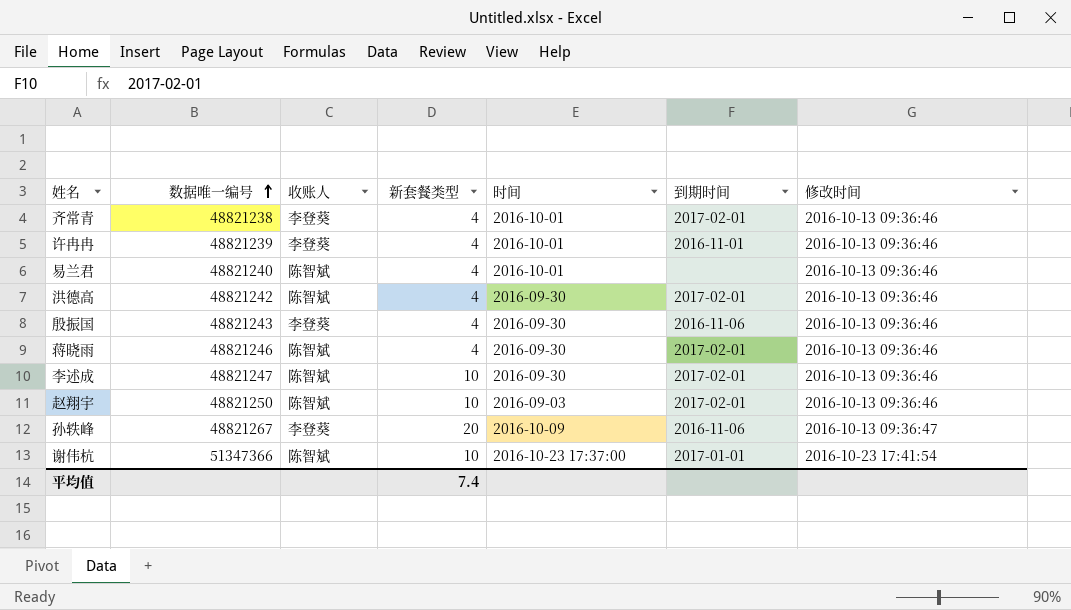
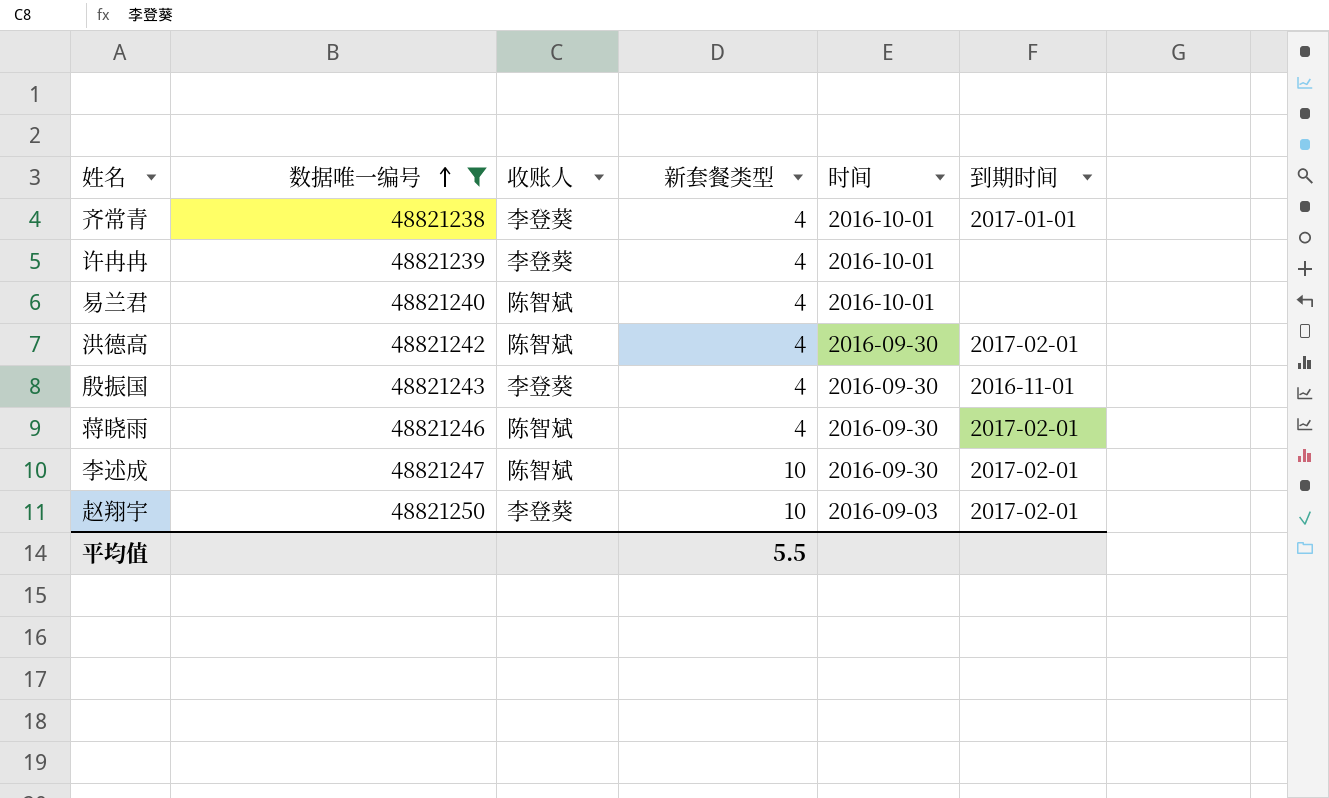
filter: none -> 数据唯一编号 <= 48821250
column 修改时间 | position: 7 -> none
齐常青 | 到期时间: 2017-02-01 -> 2017-01-01
许冉冉 | 到期时间: 2016-11-01 -> none
殷振国 | 到期时间: 2016-11-06 -> 2016-11-01
赵翔宇 | 收账人: 陈智斌 -> 李登葵
平均值 | 新套餐类型: 7.4 -> 5.5

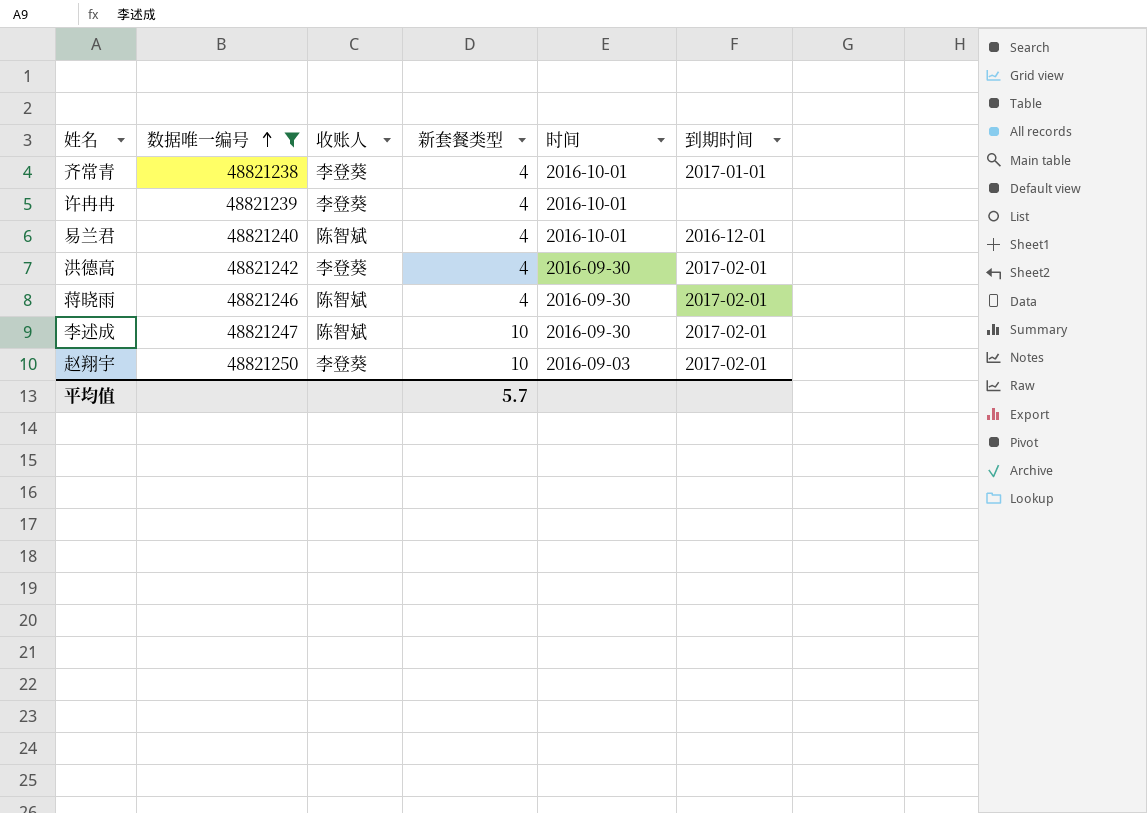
row 殷振国: 48821243 | 李登葵 | 4 | 2016-09-30 | 2016-11-01 -> none
易兰君 | 到期时间: none -> 2016-12-01
洪德高 | 收账人: 陈智斌 -> 李登葵
平均值 | 新套餐类型: 5.5 -> 5.7

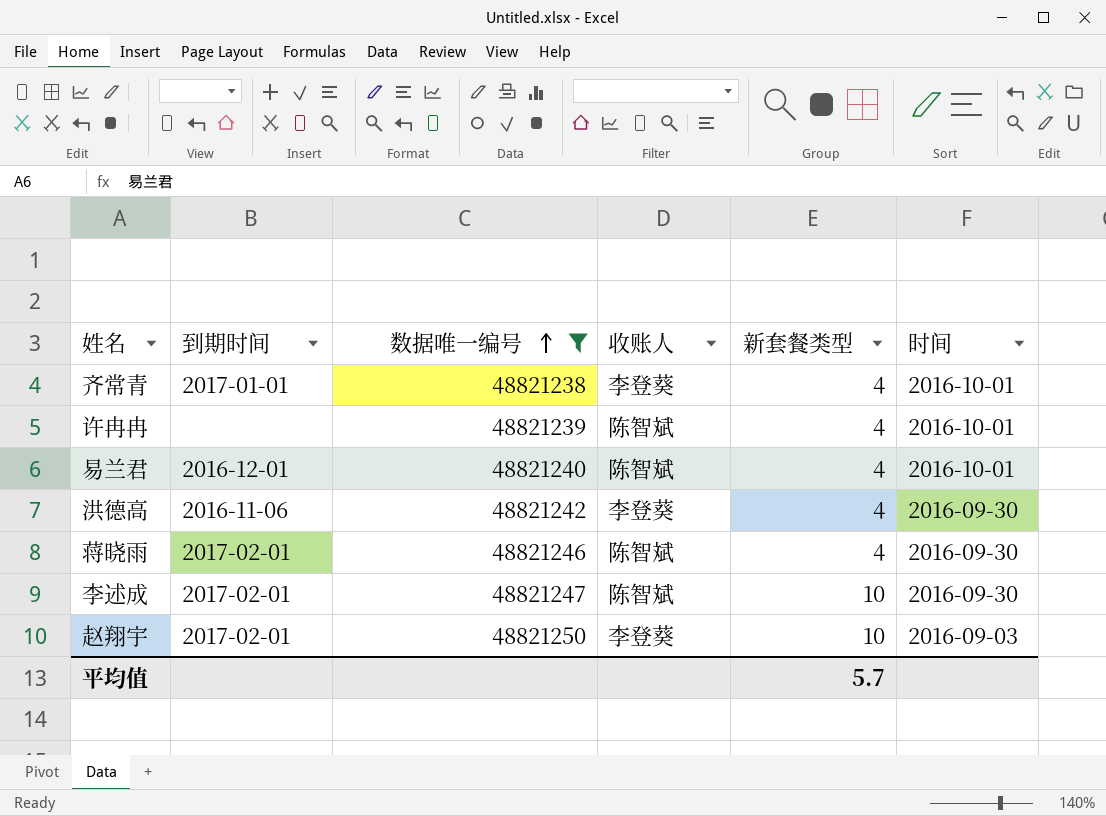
column 到期时间 | position: 6 -> 2
许冉冉 | 收账人: 李登葵 -> 陈智斌
洪德高 | 到期时间: 2017-02-01 -> 2016-11-06

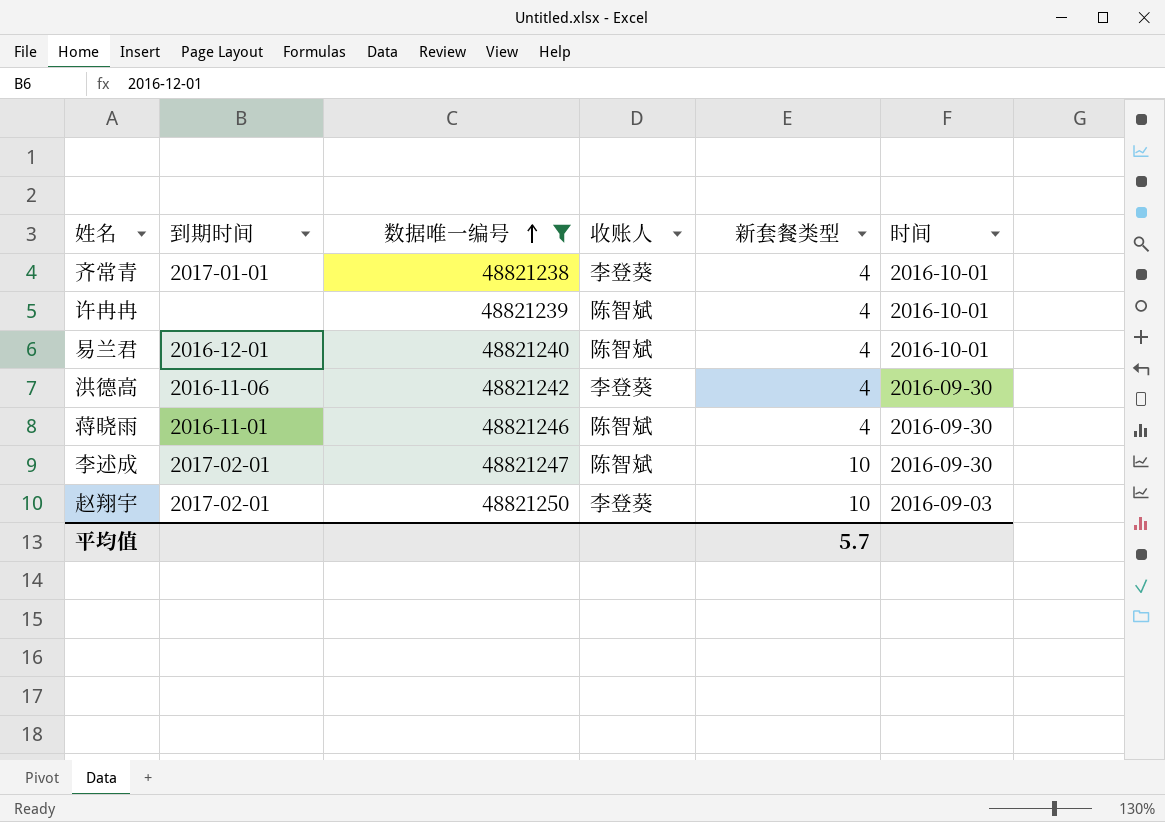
蒋晓雨 | 到期时间: 2017-02-01 -> 2016-11-01

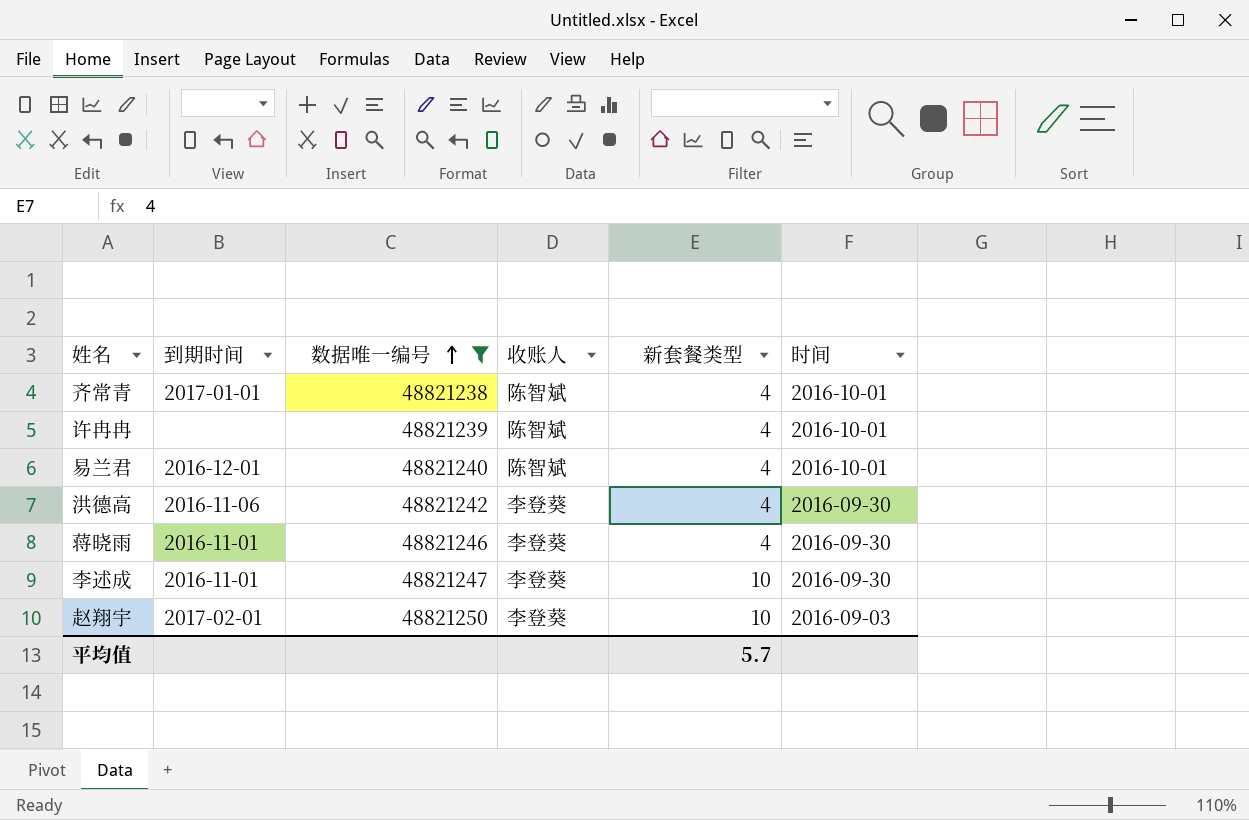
齐常青 | 收账人: 李登葵 -> 陈智斌
蒋晓雨 | 收账人: 陈智斌 -> 李登葵
李述成 | 到期时间: 2017-02-01 -> 2016-11-01
李述成 | 收账人: 陈智斌 -> 李登葵

